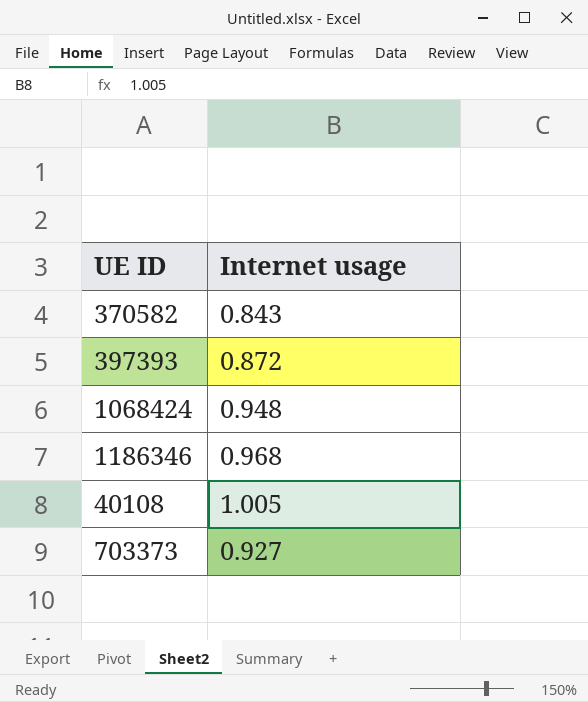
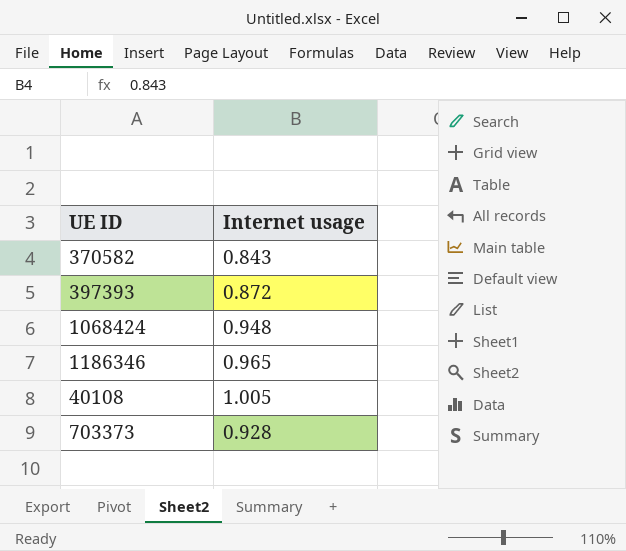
1186346 | Internet usage: 0.968 -> 0.965
703373 | Internet usage: 0.927 -> 0.928

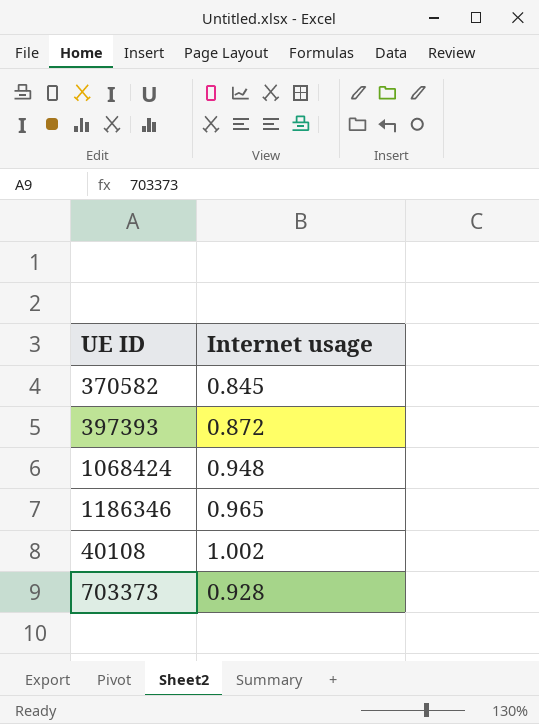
370582 | Internet usage: 0.843 -> 0.845
40108 | Internet usage: 1.005 -> 1.002

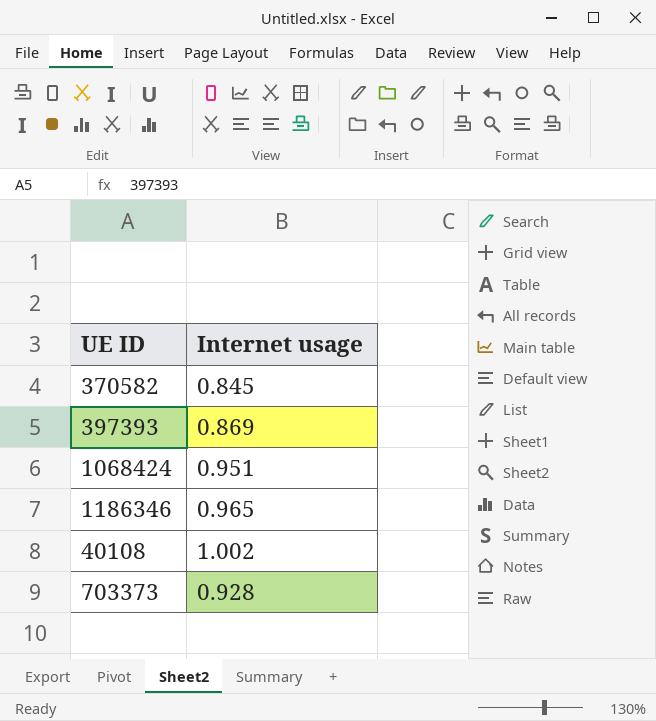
397393 | Internet usage: 0.872 -> 0.869
1068424 | Internet usage: 0.948 -> 0.951

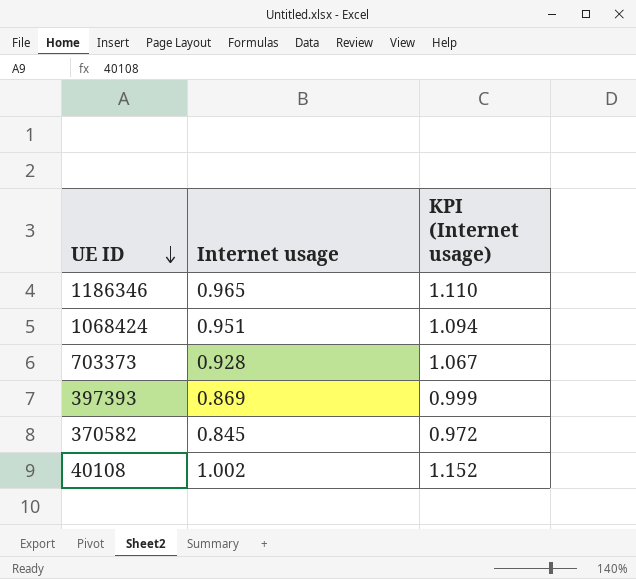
row order: none -> UE ID descending
column KPI (Internet usage) | formula: none -> [Internet usage] * 1.15

